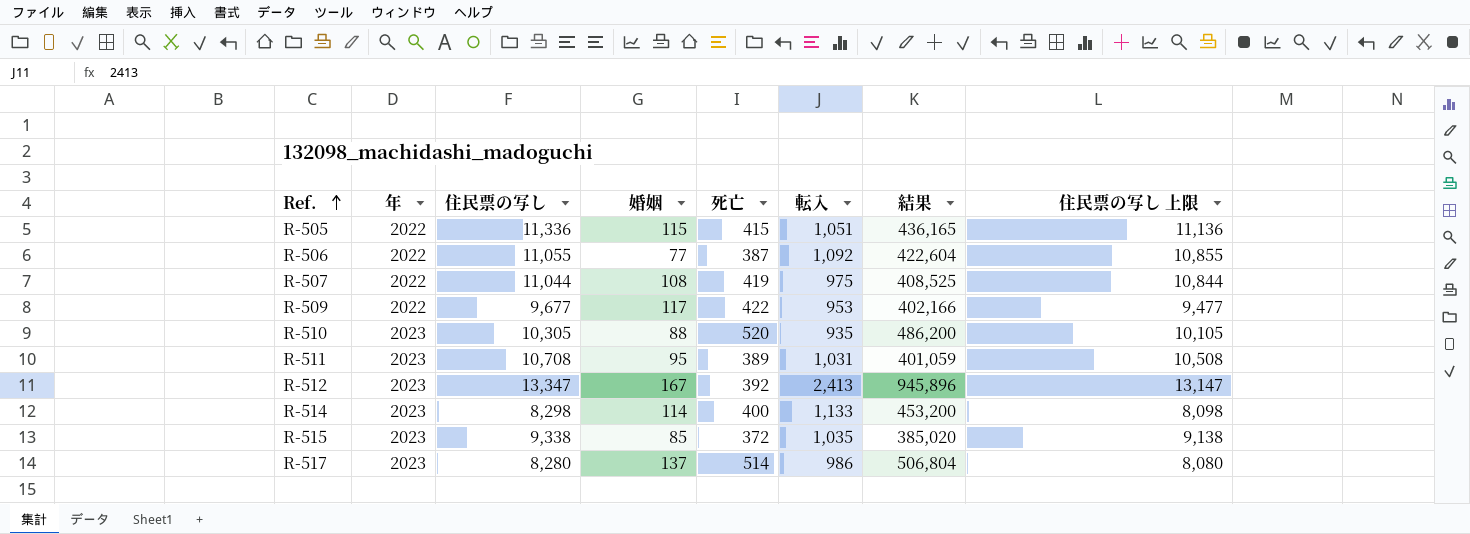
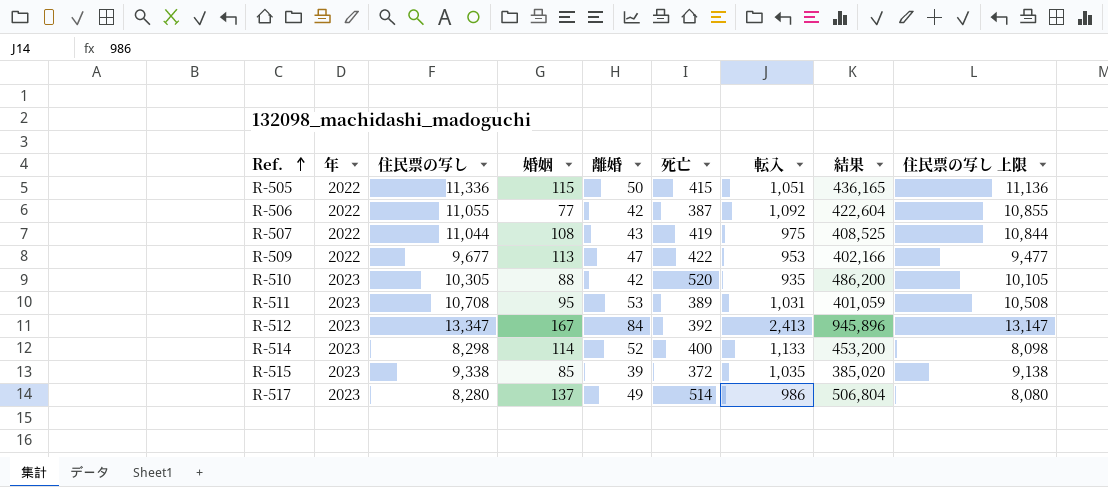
column 離婚 | position: none -> 5
R-509 | 婚姻: 117 -> 113

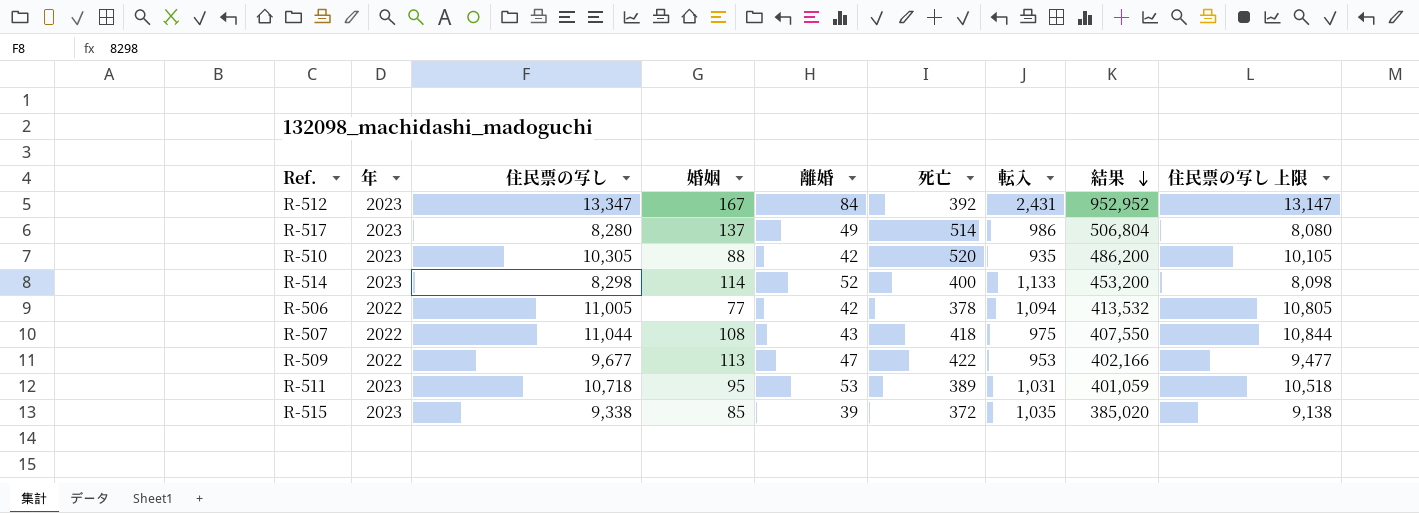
row order: Ref. ascending -> 結果 descending
row R-505: 2022 | 11,336 | 115 | 50 | 415 | 1,051 | 436,165 | 11,136 -> none
R-512 | 転入: 2,413 -> 2,431
R-512 | 結果: 945,896 -> 952,952
R-506 | 住民票の写し: 11,055 -> 11,005
R-506 | 死亡: 387 -> 378
R-506 | 転入: 1,092 -> 1,094
R-506 | 結果: 422,604 -> 413,532
R-506 | 住民票の写し 上限: 10,855 -> 10,805
R-507 | 死亡: 419 -> 418
R-507 | 結果: 408,525 -> 407,550
R-511 | 住民票の写し: 10,708 -> 10,718
R-511 | 住民票の写し 上限: 10,508 -> 10,518

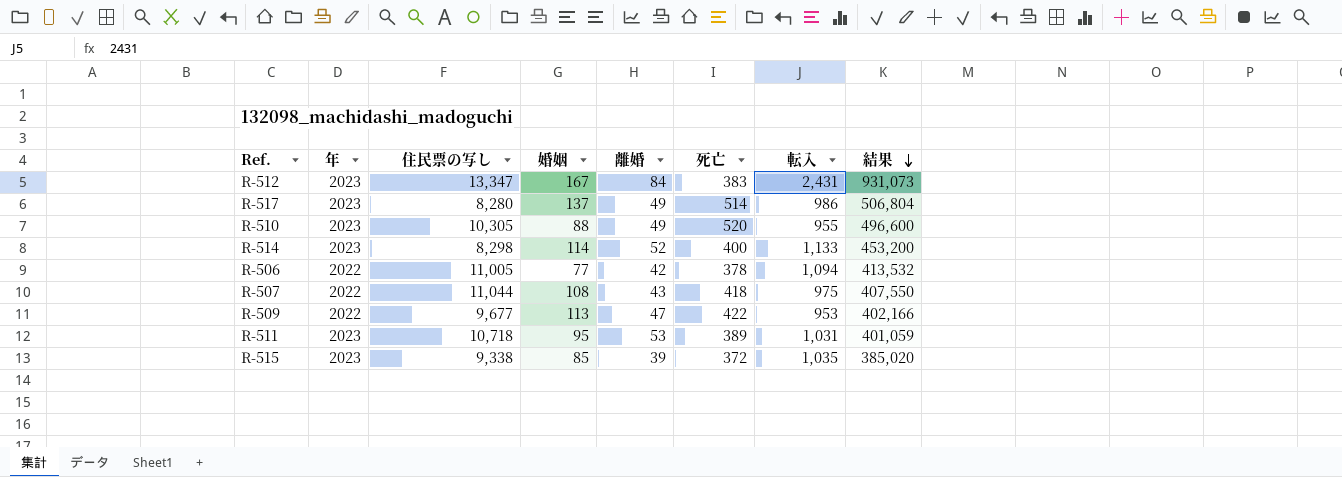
column 住民票の写し 上限 | formula: [住民票の写し] - 200 -> none
R-512 | 死亡: 392 -> 383
R-512 | 結果: 952,952 -> 931,073
R-510 | 離婚: 42 -> 49
R-510 | 転入: 935 -> 955
R-510 | 結果: 486,200 -> 496,600

